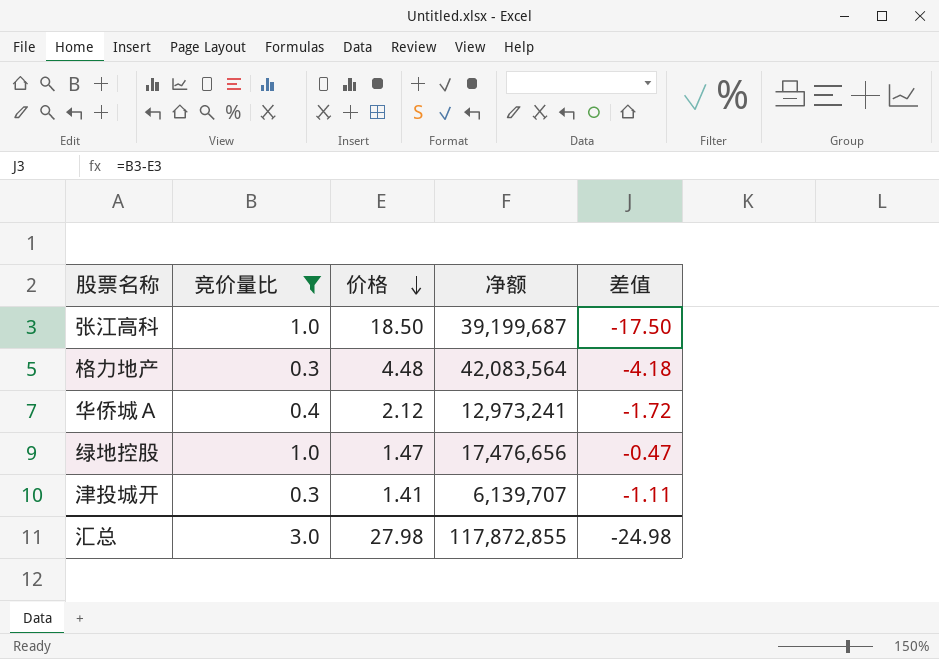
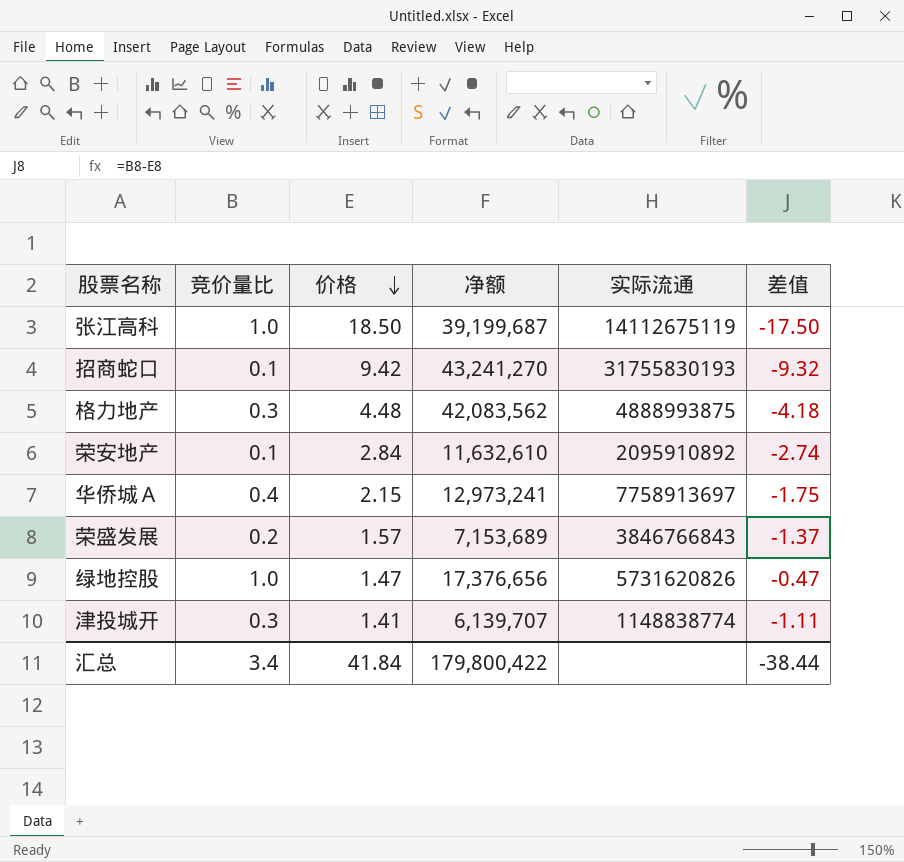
filter: 竞价量比 >= 0.3 -> none
column 实际流通 | position: none -> 5
格力地产 | 净额: 42,083,564 -> 42,083,562
华侨城Ａ | 价格: 2.12 -> 2.15
华侨城Ａ | 差值: -1.72 -> -1.75
绿地控股 | 净额: 17,476,656 -> 17,376,656
汇总 | 竞价量比: 3.0 -> 3.4
汇总 | 价格: 27.98 -> 41.84
汇总 | 净额: 117,872,855 -> 179,800,422
汇总 | 差值: -24.98 -> -38.44

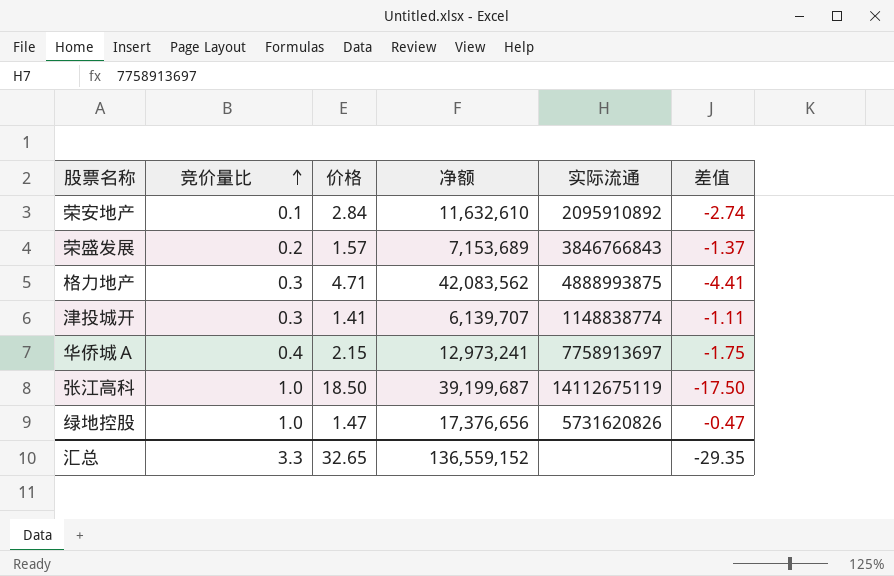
row order: 价格 descending -> 竞价量比 ascending
row 招商蛇口: 0.1 | 9.42 | 43,241,270 | 31755830193 | -9.32 -> none
格力地产 | 价格: 4.48 -> 4.71
格力地产 | 差值: -4.18 -> -4.41
汇总 | 竞价量比: 3.4 -> 3.3
汇总 | 价格: 41.84 -> 32.65
汇总 | 净额: 179,800,422 -> 136,559,152
汇总 | 差值: -38.44 -> -29.35

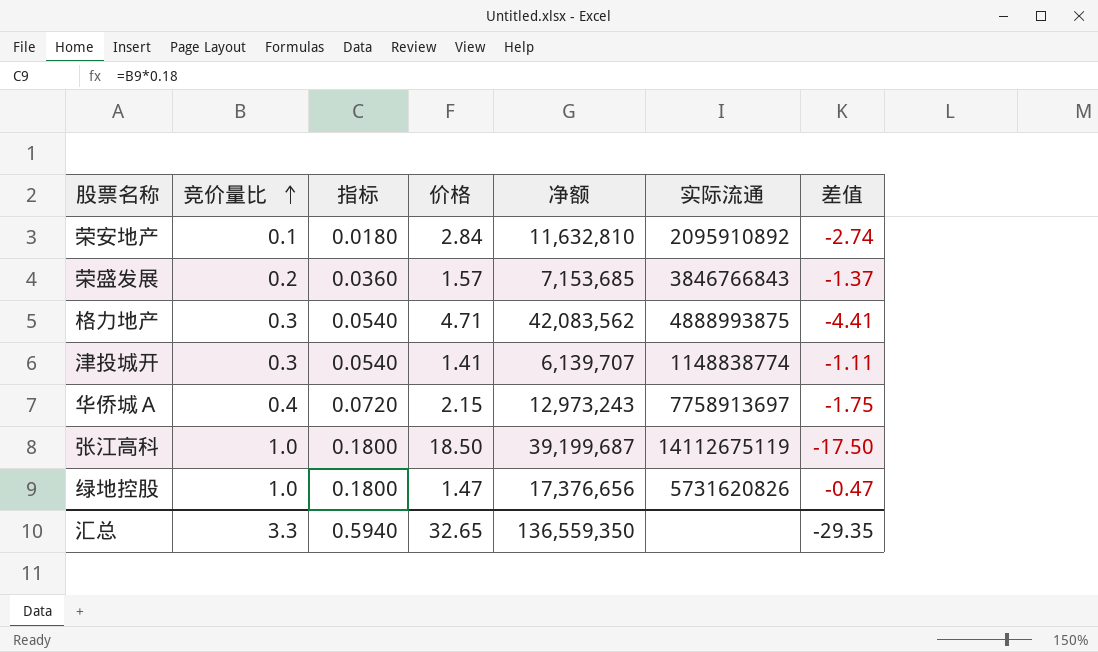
column 指标 | formula: none -> [竞价量比] * 0.18
荣安地产 | 净额: 11,632,610 -> 11,632,810
荣盛发展 | 净额: 7,153,689 -> 7,153,685
华侨城Ａ | 净额: 12,973,241 -> 12,973,243
汇总 | 净额: 136,559,152 -> 136,559,350

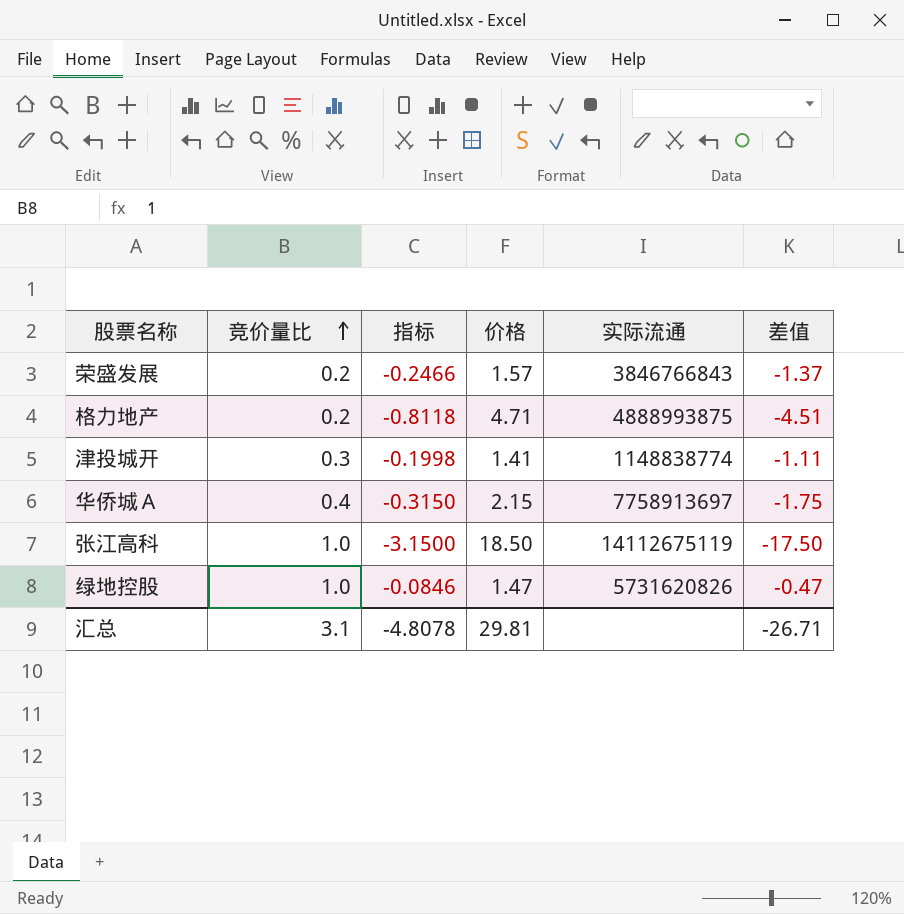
column 净额 | position: 5 -> none
column 指标 | formula: [竞价量比] * 0.18 -> [差值] * 0.18
row 荣安地产: 0.1 | 0.0180 | 2.84 | 11,632,810 | 2095910892 | -2.74 -> none
格力地产 | 竞价量比: 0.3 -> 0.2
格力地产 | 差值: -4.41 -> -4.51
汇总 | 竞价量比: 3.3 -> 3.1
汇总 | 指标: 0.5940 -> -4.8078
汇总 | 价格: 32.65 -> 29.81
汇总 | 差值: -29.35 -> -26.71

